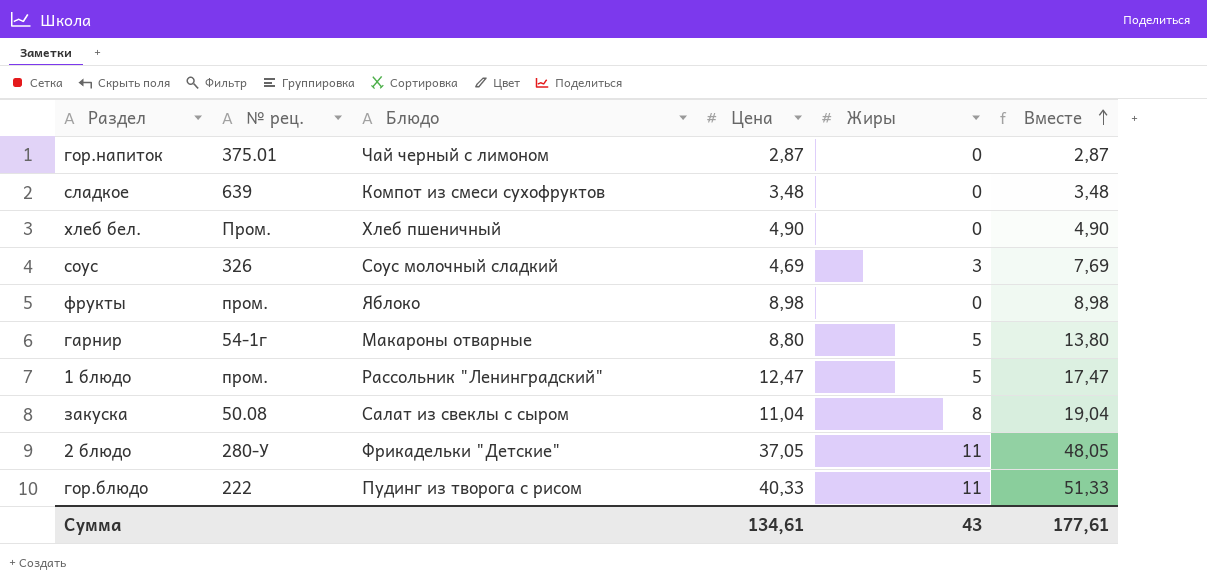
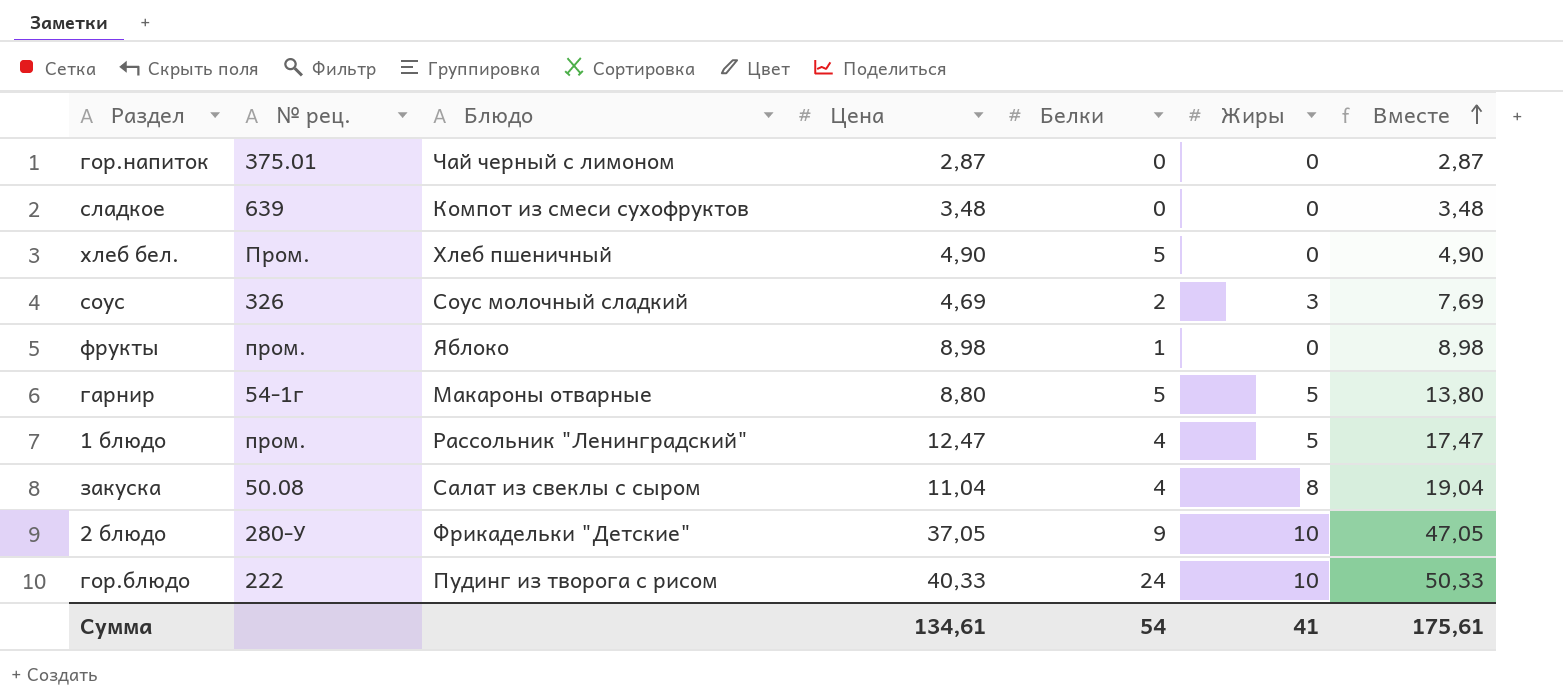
column Белки | position: none -> 5
2 блюдо | Жиры: 11 -> 10
2 блюдо | Вместе: 48,05 -> 47,05
гор.блюдо | Жиры: 11 -> 10
гор.блюдо | Вместе: 51,33 -> 50,33
Сумма | Жиры: 43 -> 41
Сумма | Вместе: 177,61 -> 175,61

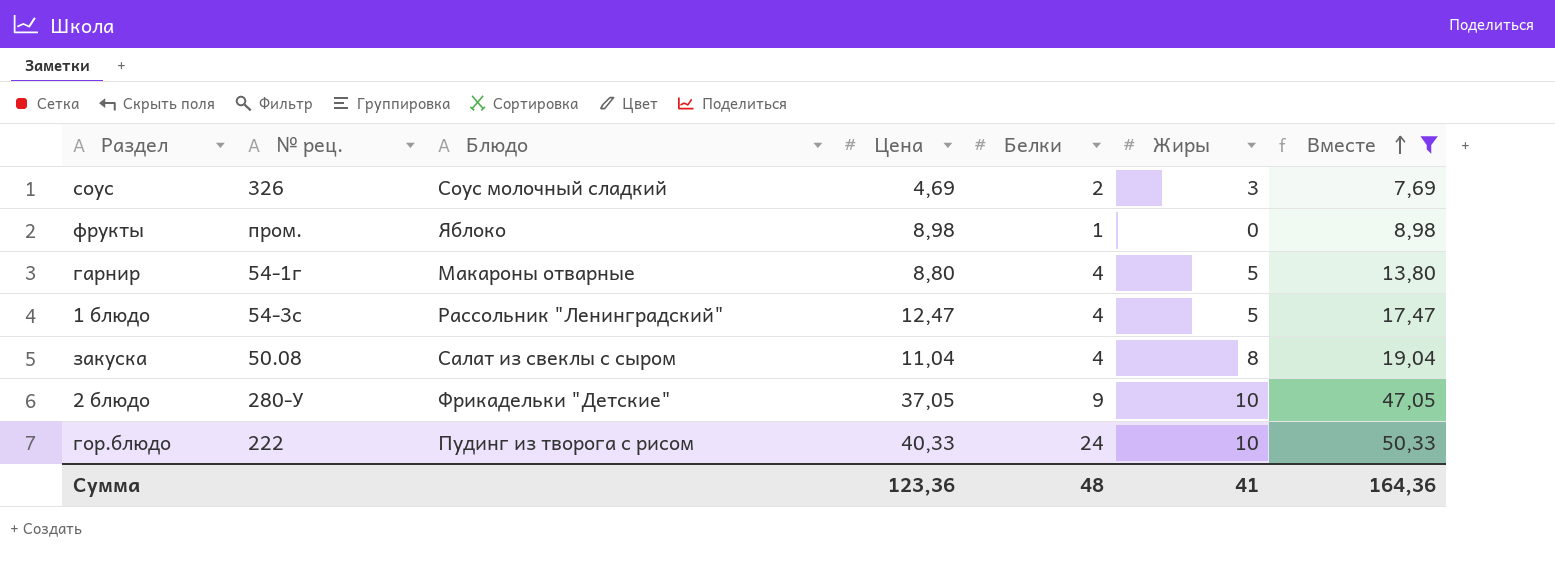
filter: none -> Вместе >= 7,69
гарнир | Белки: 5 -> 4
1 блюдо | № рец.: пром. -> 54-3с
Сумма | Цена: 134,61 -> 123,36
Сумма | Белки: 54 -> 48
Сумма | Вместе: 175,61 -> 164,36

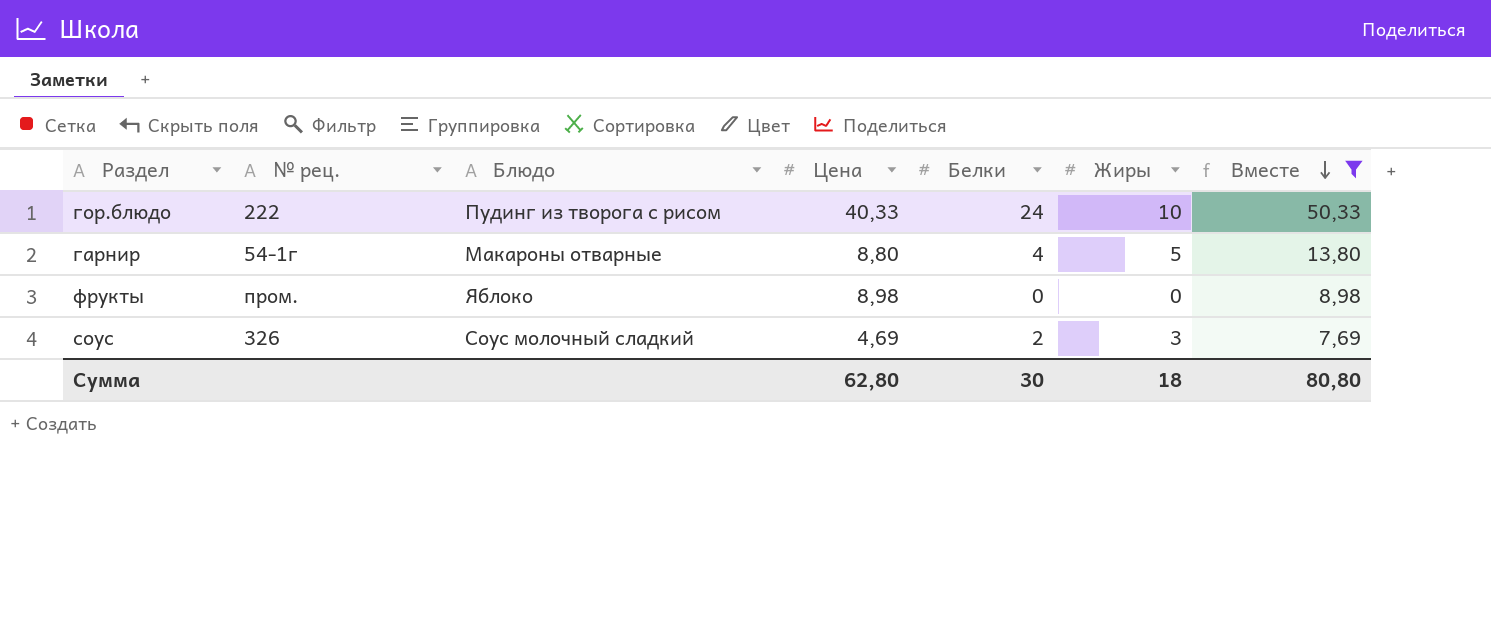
row order: Вместе ascending -> Вместе descending
row 1 блюдо: 54-3с | Рассольник "Ленинградский" | 12,47 | 4 | 5 | 17,47 -> none
row закуска: 50.08 | Салат из свеклы с сыром | 11,04 | 4 | 8 | 19,04 -> none
row 2 блюдо: 280-У | Фрикадельки "Детские" | 37,05 | 9 | 10 | 47,05 -> none
фрукты | Белки: 1 -> 0
Сумма | Цена: 123,36 -> 62,80
Сумма | Белки: 48 -> 30
Сумма | Жиры: 41 -> 18
Сумма | Вместе: 164,36 -> 80,80

